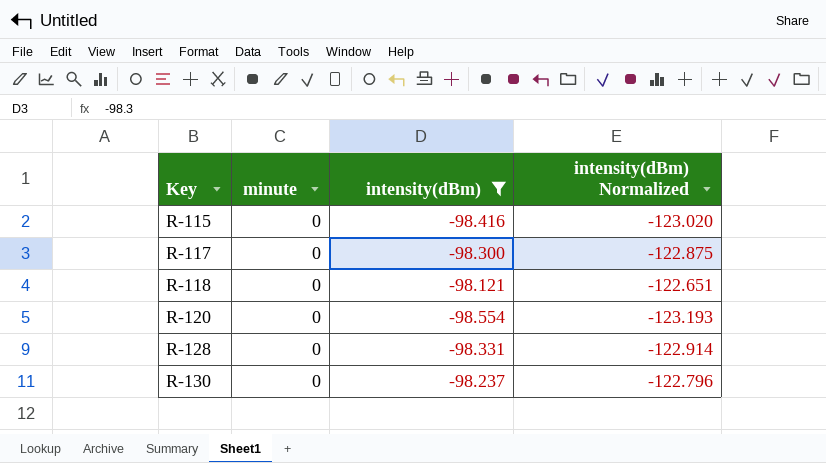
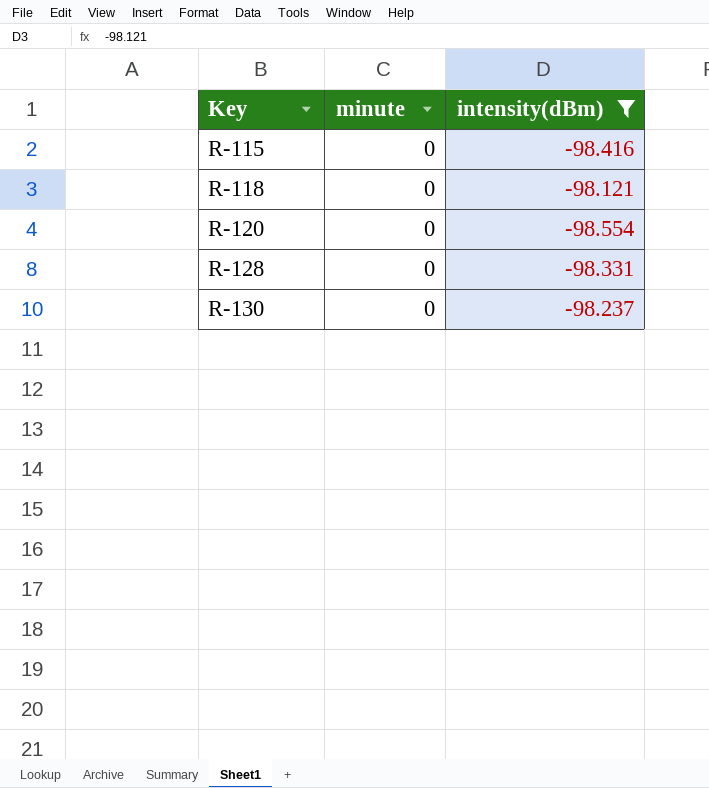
column intensity(dBm) Normalized | formula: [intensity(dBm)] * 1.25 -> none
row R-117: 0 | -98.300 | -122.875 -> none

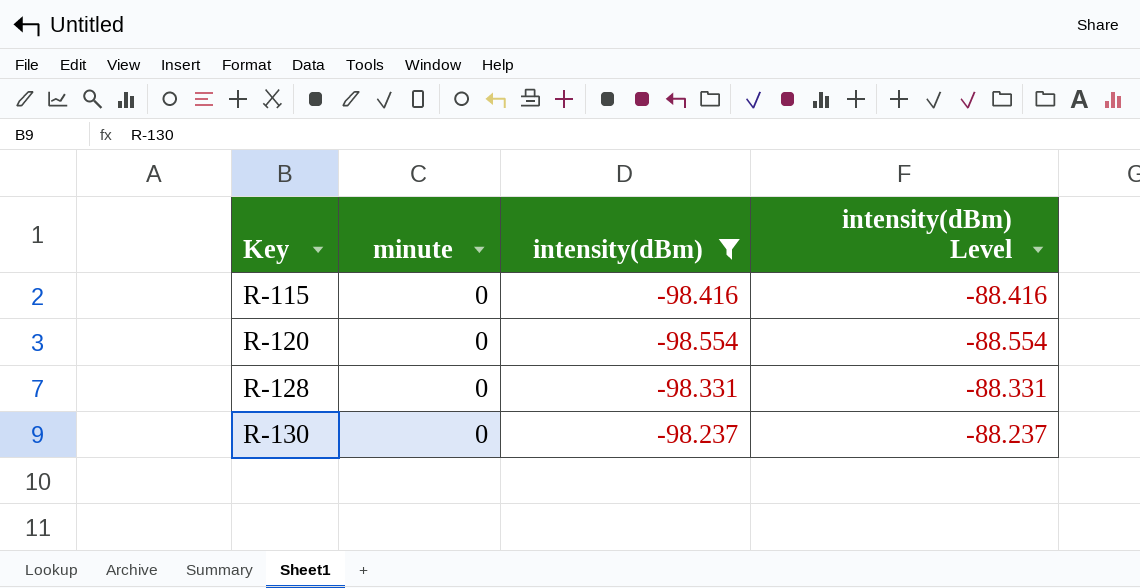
column intensity(dBm) Level | formula: none -> [intensity(dBm)] + 10
row R-118: 0 | -98.121 -> none

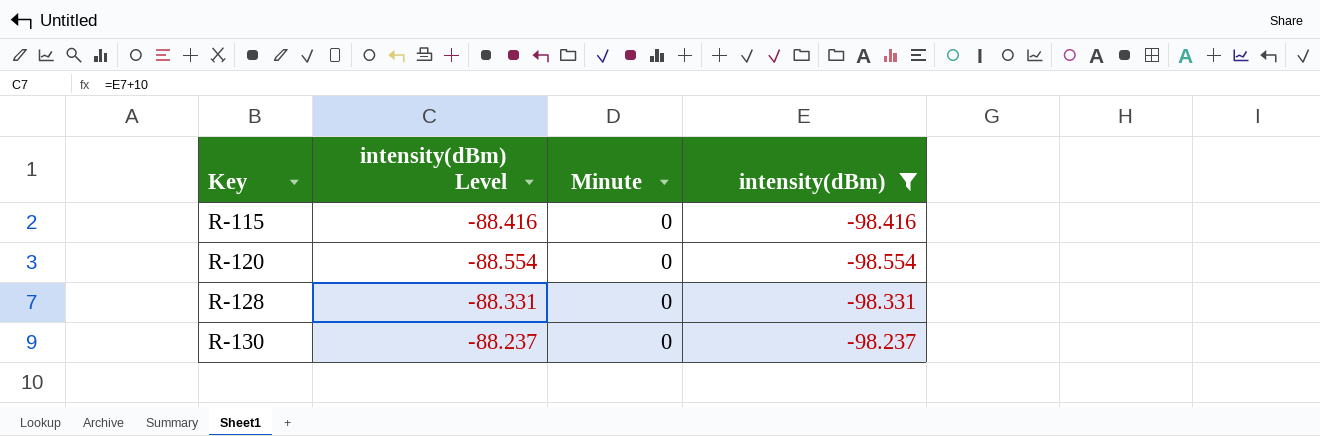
column intensity(dBm) Level | position: 4 -> 2
column name: minute -> Minute

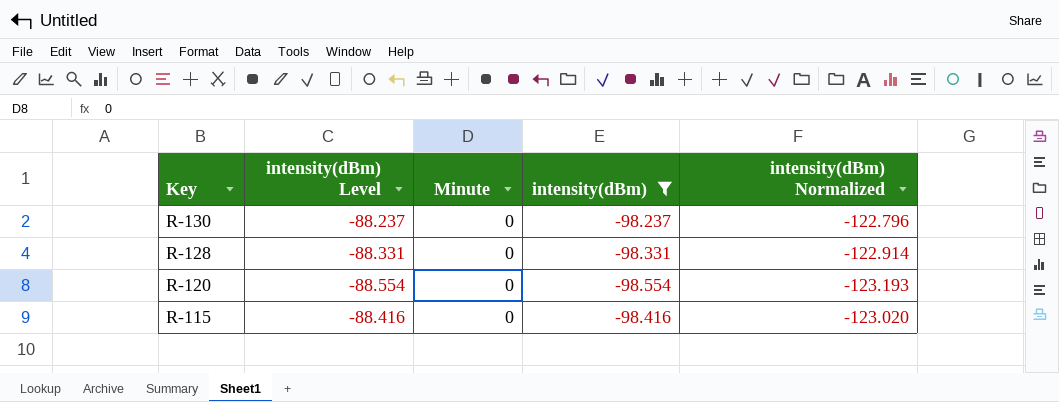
row order: Key ascending -> Key descending
column intensity(dBm) Normalized | formula: none -> [intensity(dBm)] * 1.25

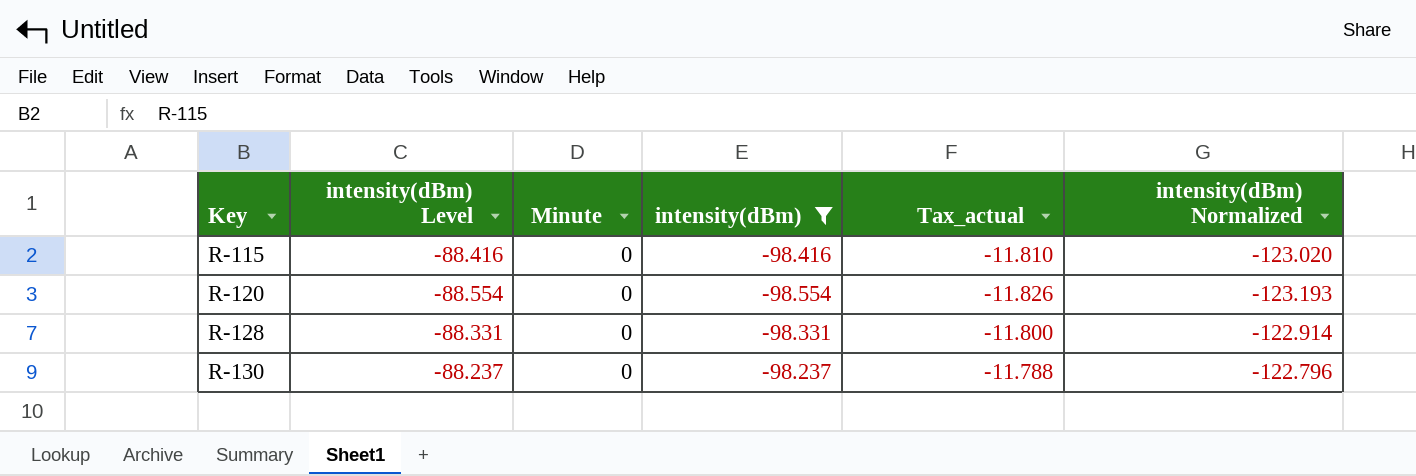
row order: Key descending -> Key ascending
column Tax_actual | formula: none -> [intensity(dBm)] * 0.12

